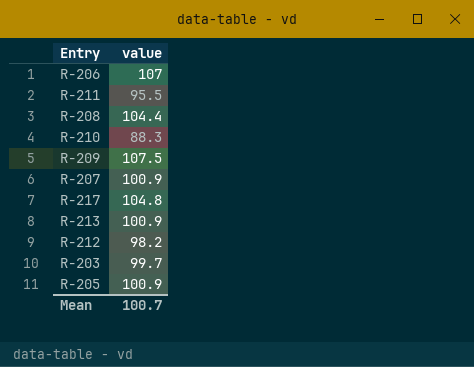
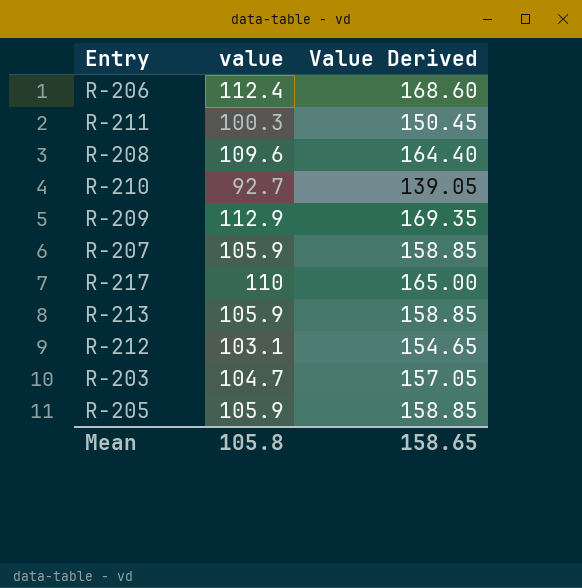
column Value Derived | formula: none -> [value] * 1.5
R-206 | value: 107 -> 112.4
R-211 | value: 95.5 -> 100.3
R-208 | value: 104.4 -> 109.6
R-210 | value: 88.3 -> 92.7
R-209 | value: 107.5 -> 112.9
R-207 | value: 100.9 -> 105.9
R-217 | value: 104.8 -> 110
R-213 | value: 100.9 -> 105.9
R-212 | value: 98.2 -> 103.1
R-203 | value: 99.7 -> 104.7
R-205 | value: 100.9 -> 105.9
Mean | value: 100.7 -> 105.8

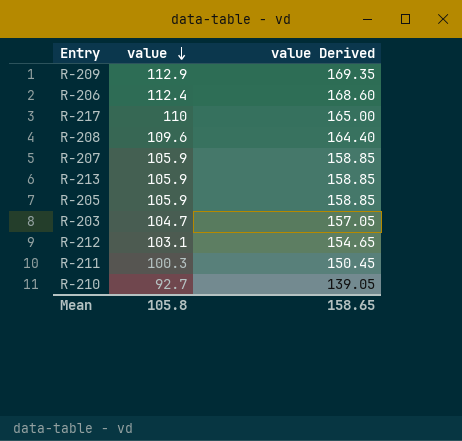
row order: none -> value descending
column name: Value Derived -> value Derived

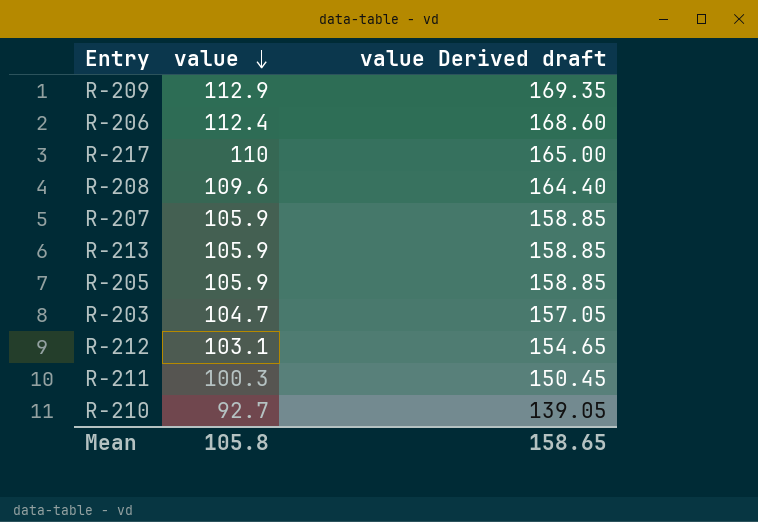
column name: value Derived -> value Derived draft

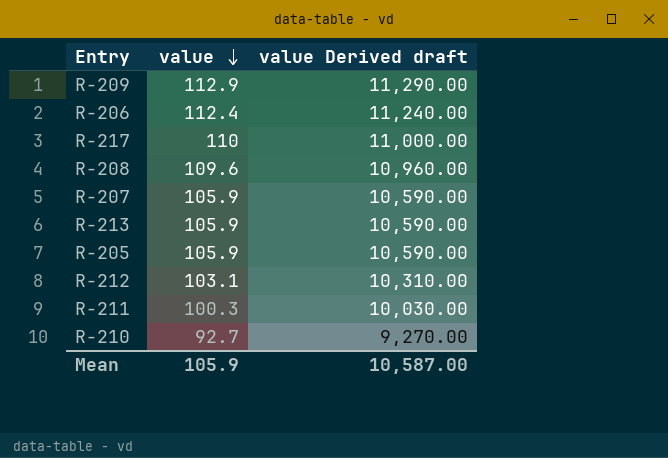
column value Derived draft | formula: [value] * 1.5 -> [value] * 100
row R-203: 104.7 | 157.05 -> none
Mean | value: 105.8 -> 105.9
Mean | value Derived draft: 158.65 -> 10,587.00

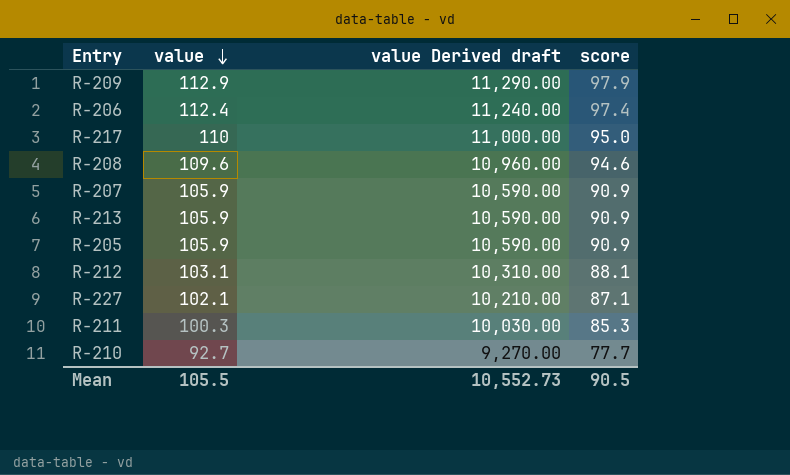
column score | formula: none -> [value] - 15
row R-227: none -> 102.1 | 10,210.00 | 87.1
Mean | value: 105.9 -> 105.5
Mean | value Derived draft: 10,587.00 -> 10,552.73

